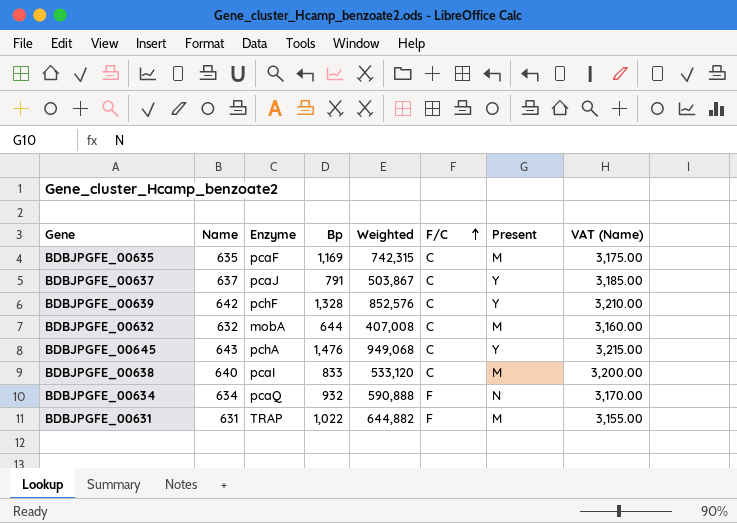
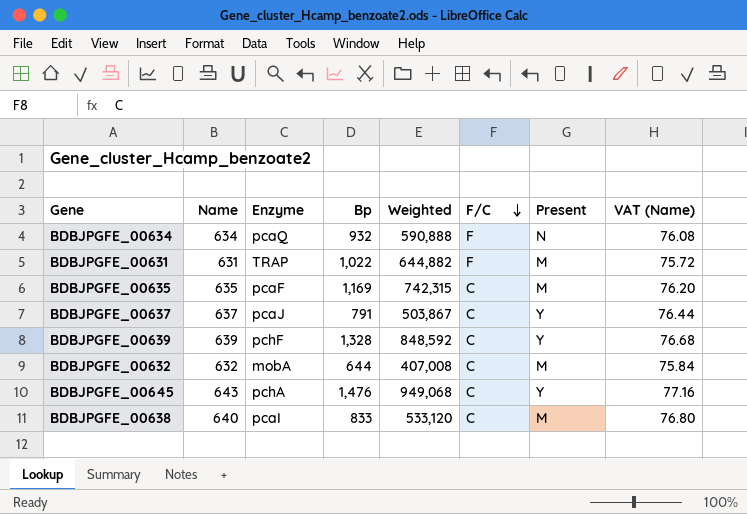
row order: F/C ascending -> F/C descending
column VAT (Name) | formula: [Name] * 5 -> [Name] * 0.12
BDBJPGFE_00639 | Name: 642 -> 639
BDBJPGFE_00639 | Weighted: 852,576 -> 848,592

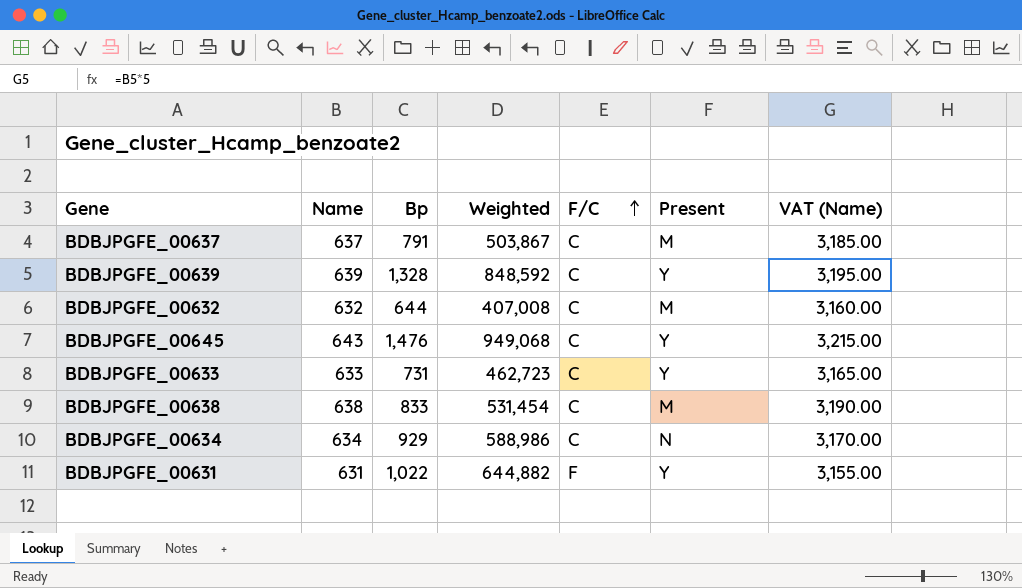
row order: F/C descending -> F/C ascending
column Enzyme | position: 3 -> none
column VAT (Name) | formula: [Name] * 0.12 -> [Name] * 5
row BDBJPGFE_00635: 635 | pcaF | 1,169 | 742,315 | C | M | 76.20 -> none
BDBJPGFE_00637 | Present: Y -> M
row BDBJPGFE_00633: none -> 633 | 731 | 462,723 | C | Y | 3,165.00
BDBJPGFE_00638 | Name: 640 -> 638
BDBJPGFE_00638 | Weighted: 533,120 -> 531,454
BDBJPGFE_00634 | Bp: 932 -> 929
BDBJPGFE_00634 | Weighted: 590,888 -> 588,986
BDBJPGFE_00634 | F/C: F -> C
BDBJPGFE_00631 | Present: M -> Y

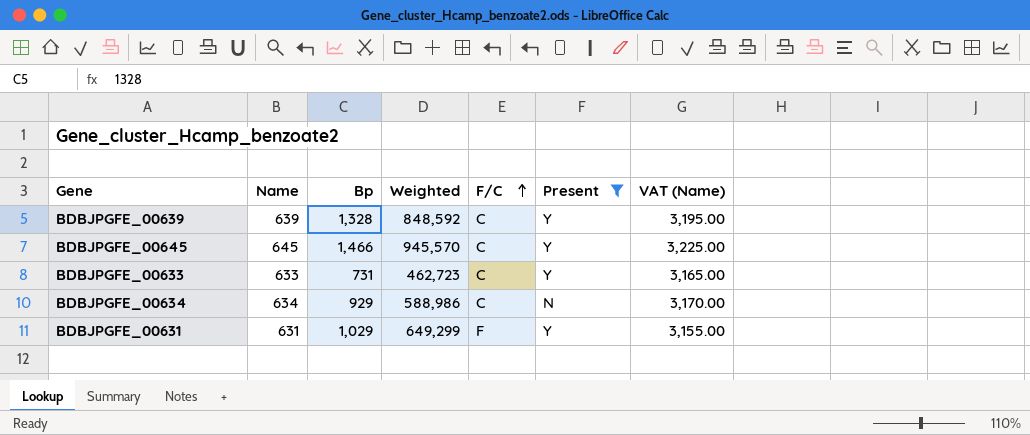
filter: none -> Present != M
BDBJPGFE_00645 | Name: 643 -> 645
BDBJPGFE_00645 | Bp: 1,476 -> 1,466
BDBJPGFE_00645 | Weighted: 949,068 -> 945,570
BDBJPGFE_00645 | VAT (Name): 3,215.00 -> 3,225.00
BDBJPGFE_00631 | Bp: 1,022 -> 1,029
BDBJPGFE_00631 | Weighted: 644,882 -> 649,299

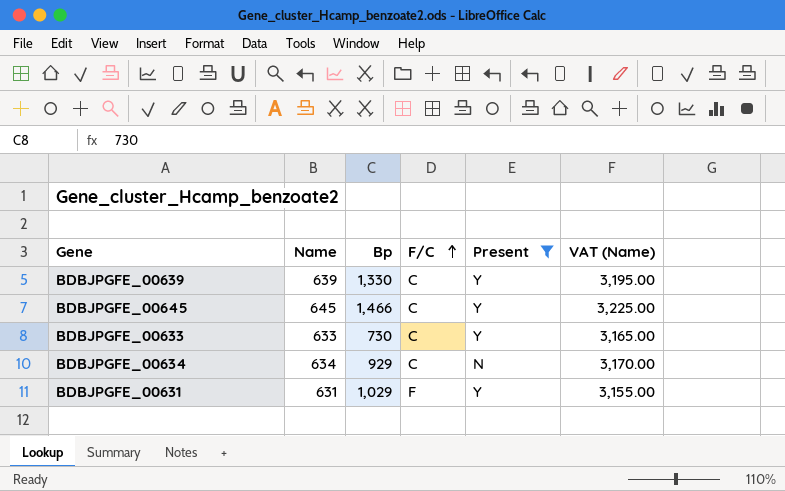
column Weighted | formula: [Name] * [Bp] -> none
BDBJPGFE_00639 | Bp: 1,328 -> 1,330
BDBJPGFE_00633 | Bp: 731 -> 730

